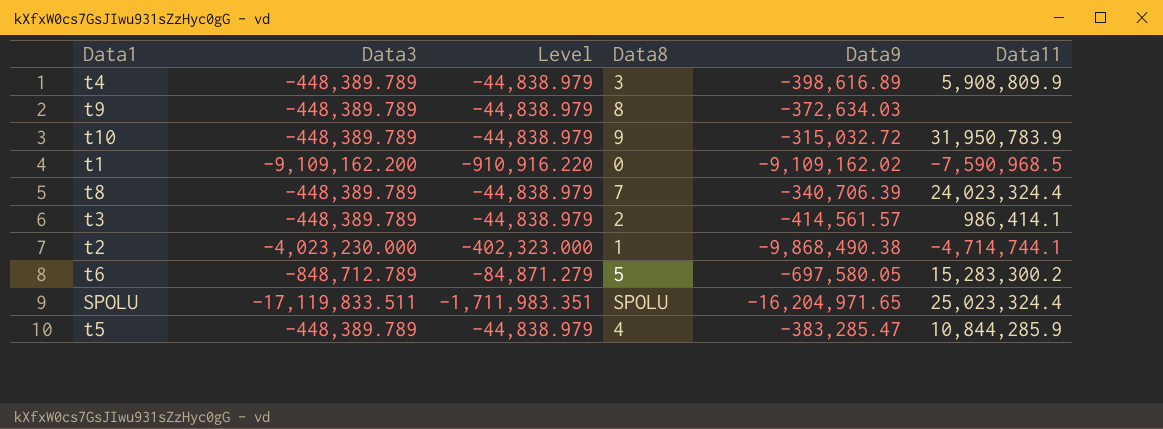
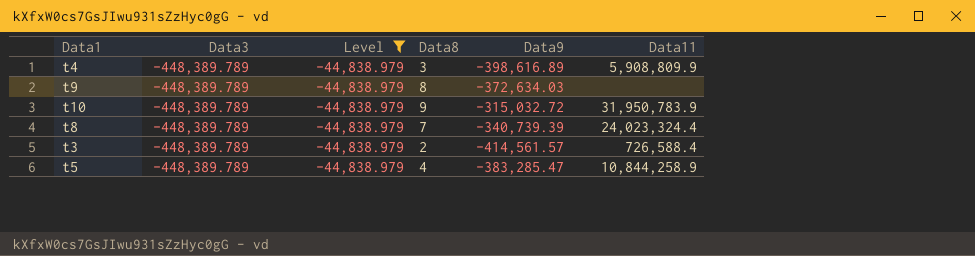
filter: none -> Level = -44,838.979
t8 | Data9: -340,706.39 -> -340,739.39
t3 | Data11: 986,414.1 -> 726,588.4
t5 | Data11: 10,844,285.9 -> 10,844,258.9

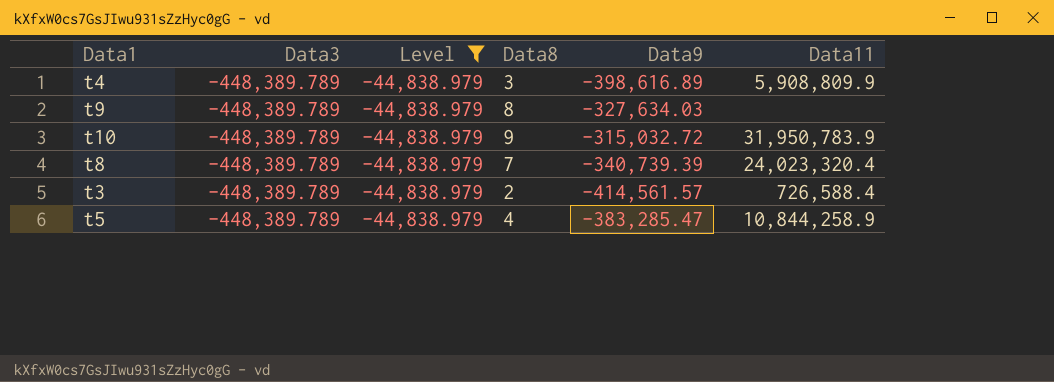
t9 | Data9: -372,634.03 -> -327,634.03
t8 | Data11: 24,023,324.4 -> 24,023,320.4

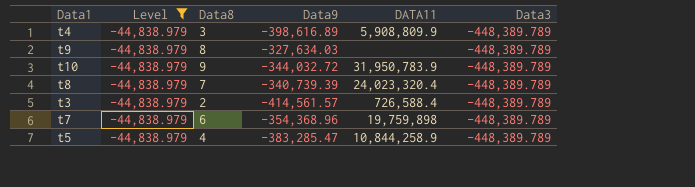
column name: Data11 -> DATA11
column Data3 | position: 2 -> 6
t10 | Data9: -315,032.72 -> -344,032.72
row t7: none -> -44,838.979 | 6 | -354,368.96 | 19,759,898 | -448,389.789

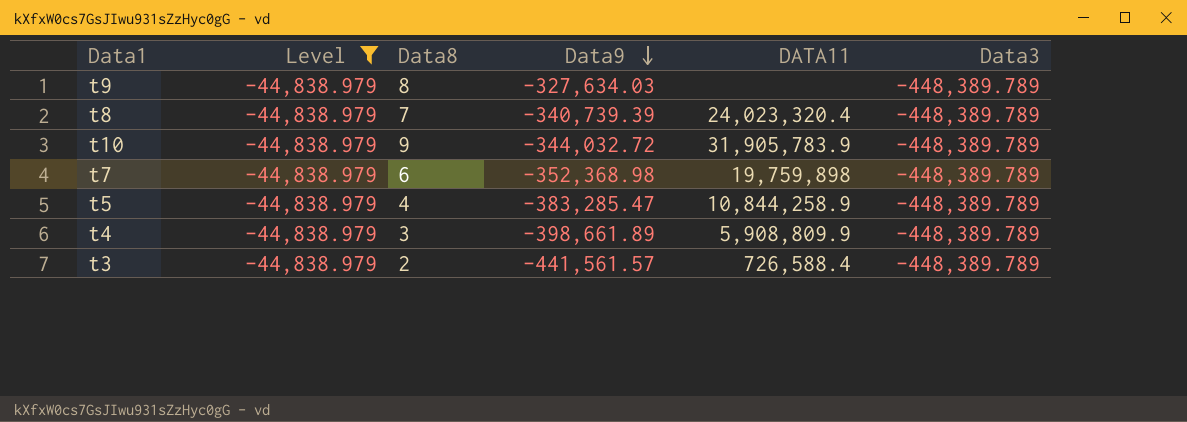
row order: none -> Data9 descending
t10 | DATA11: 31,950,783.9 -> 31,905,783.9
t7 | Data9: -354,368.96 -> -352,368.98
t4 | Data9: -398,616.89 -> -398,661.89
t3 | Data9: -414,561.57 -> -441,561.57

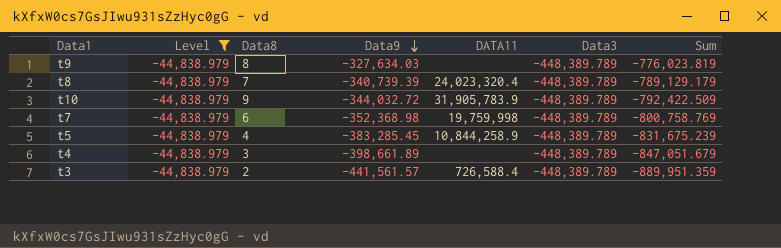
column Sum | formula: none -> [Data9] + [Data3]
t7 | DATA11: 19,759,898 -> 19,759,998
t5 | Data9: -383,285.47 -> -383,285.45
t4 | DATA11: 5,908,809.9 -> none

